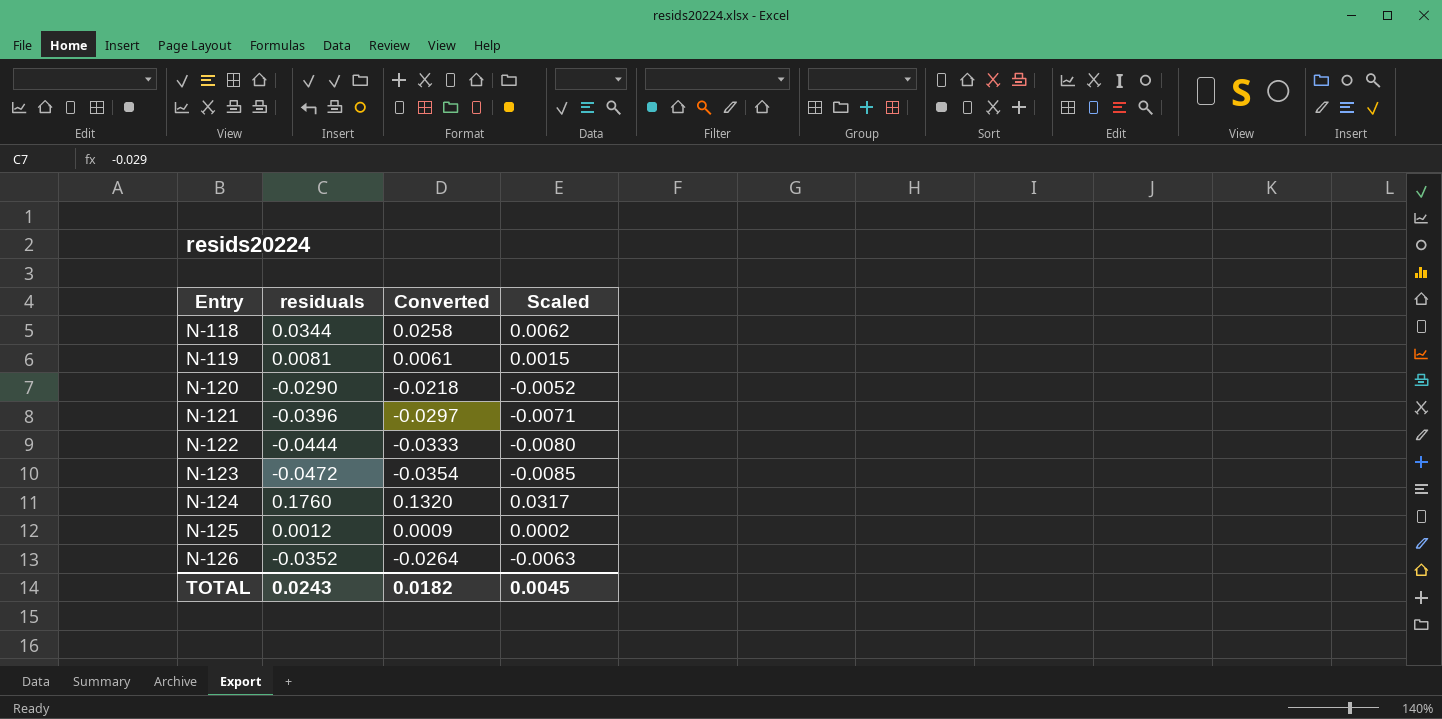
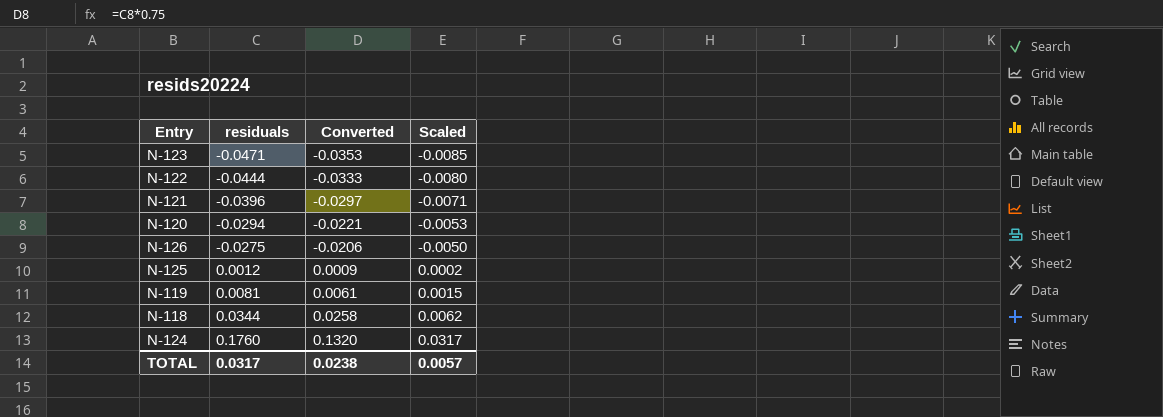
row order: Entry ascending -> residuals ascending
N-123 | residuals: -0.0472 -> -0.0471
N-123 | Converted: -0.0354 -> -0.0353
N-120 | residuals: -0.0290 -> -0.0294
N-120 | Converted: -0.0218 -> -0.0221
N-120 | Scaled: -0.0052 -> -0.0053
N-126 | residuals: -0.0352 -> -0.0275
N-126 | Converted: -0.0264 -> -0.0206
N-126 | Scaled: -0.0063 -> -0.0050
TOTAL | residuals: 0.0243 -> 0.0317
TOTAL | Converted: 0.0182 -> 0.0238
TOTAL | Scaled: 0.0045 -> 0.0057

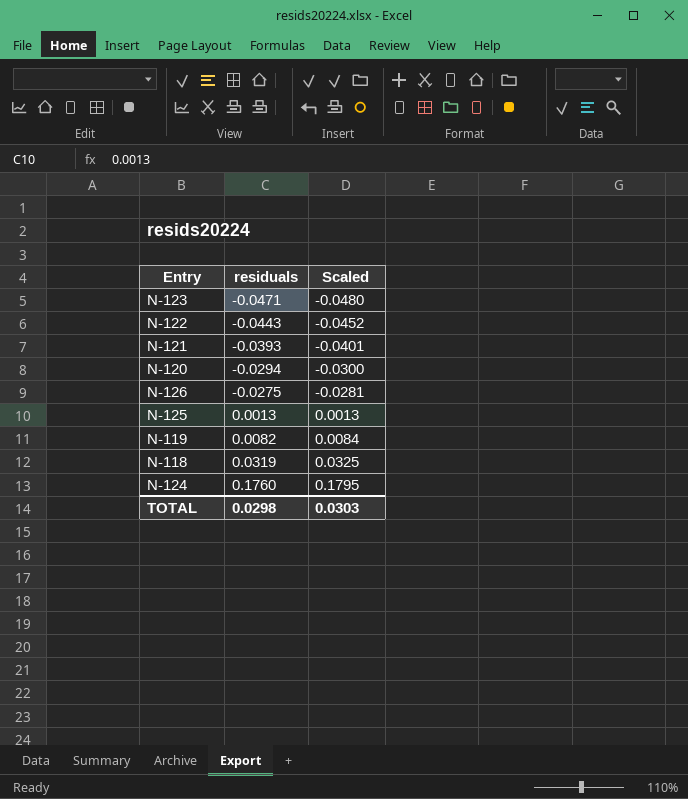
column Converted | formula: [residuals] * 0.75 -> none
column Scaled | formula: [residuals] * 0.18 -> [residuals] * 1.02
N-122 | residuals: -0.0444 -> -0.0443
N-121 | residuals: -0.0396 -> -0.0393
N-125 | residuals: 0.0012 -> 0.0013
N-119 | residuals: 0.0081 -> 0.0082
N-118 | residuals: 0.0344 -> 0.0319
TOTAL | residuals: 0.0317 -> 0.0298
TOTAL | Scaled: 0.0057 -> 0.0303

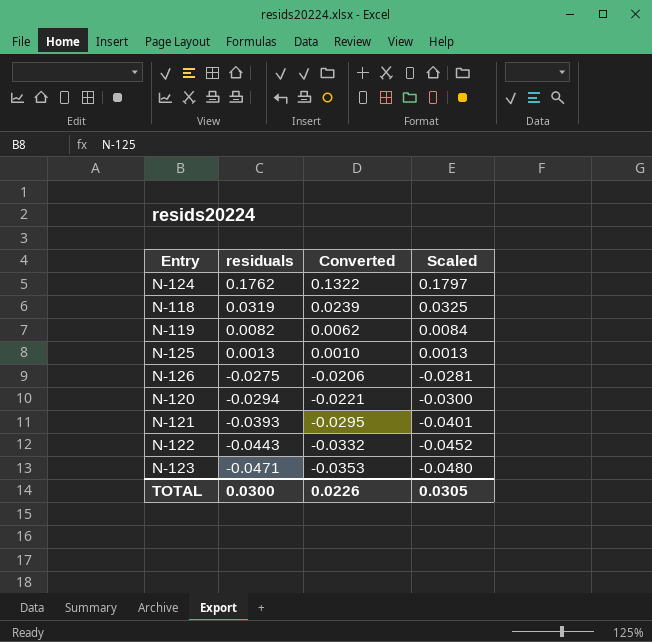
row order: residuals ascending -> residuals descending
column Converted | formula: none -> [residuals] * 0.75
N-124 | residuals: 0.1760 -> 0.1762
N-124 | Scaled: 0.1795 -> 0.1797
TOTAL | residuals: 0.0298 -> 0.0300
TOTAL | Scaled: 0.0303 -> 0.0305

